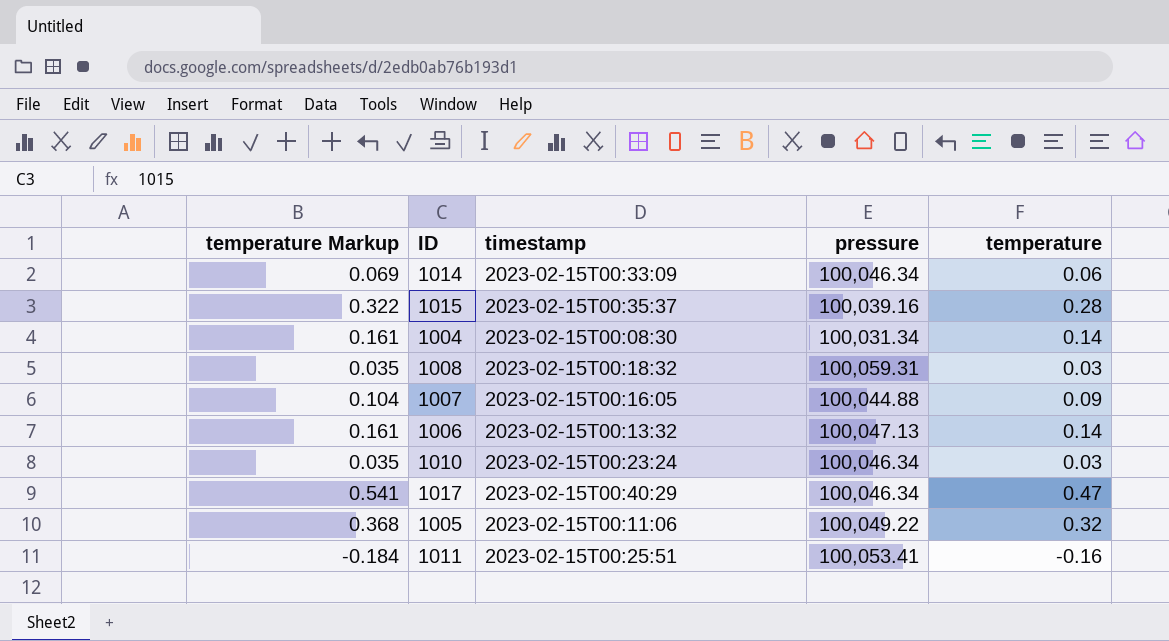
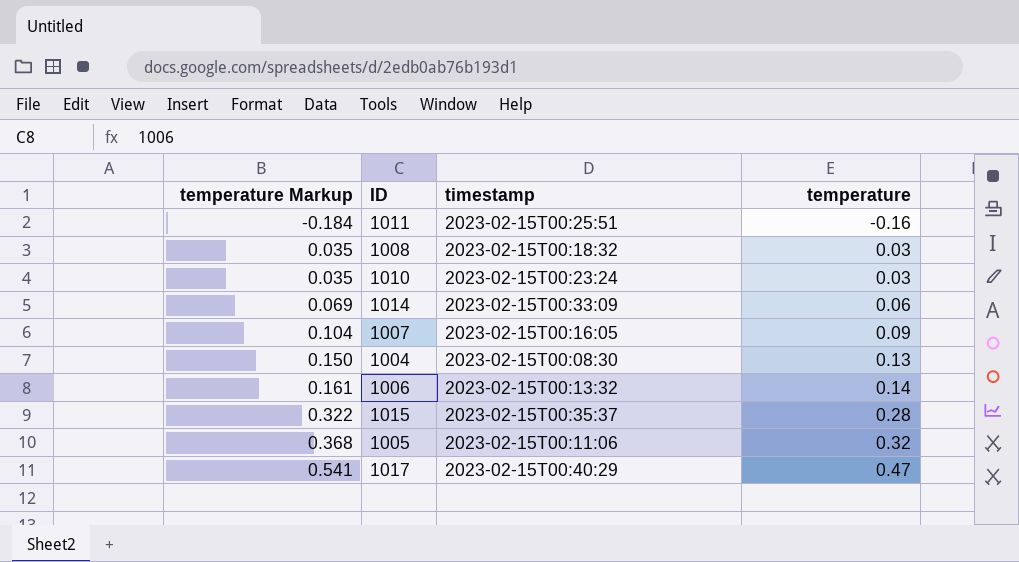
row order: none -> temperature Markup ascending
column pressure | position: 4 -> none
1004 | temperature Markup: 0.161 -> 0.150
1004 | temperature: 0.14 -> 0.13

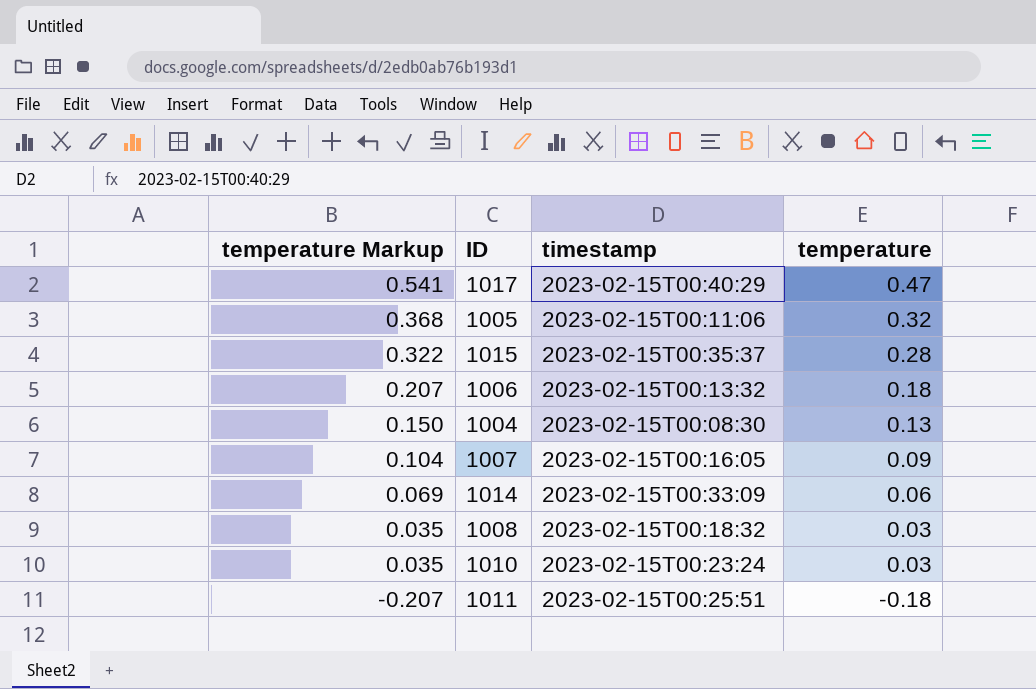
row order: temperature Markup ascending -> temperature Markup descending
1006 | temperature Markup: 0.161 -> 0.207
1006 | temperature: 0.14 -> 0.18
1011 | temperature Markup: -0.184 -> -0.207
1011 | temperature: -0.16 -> -0.18

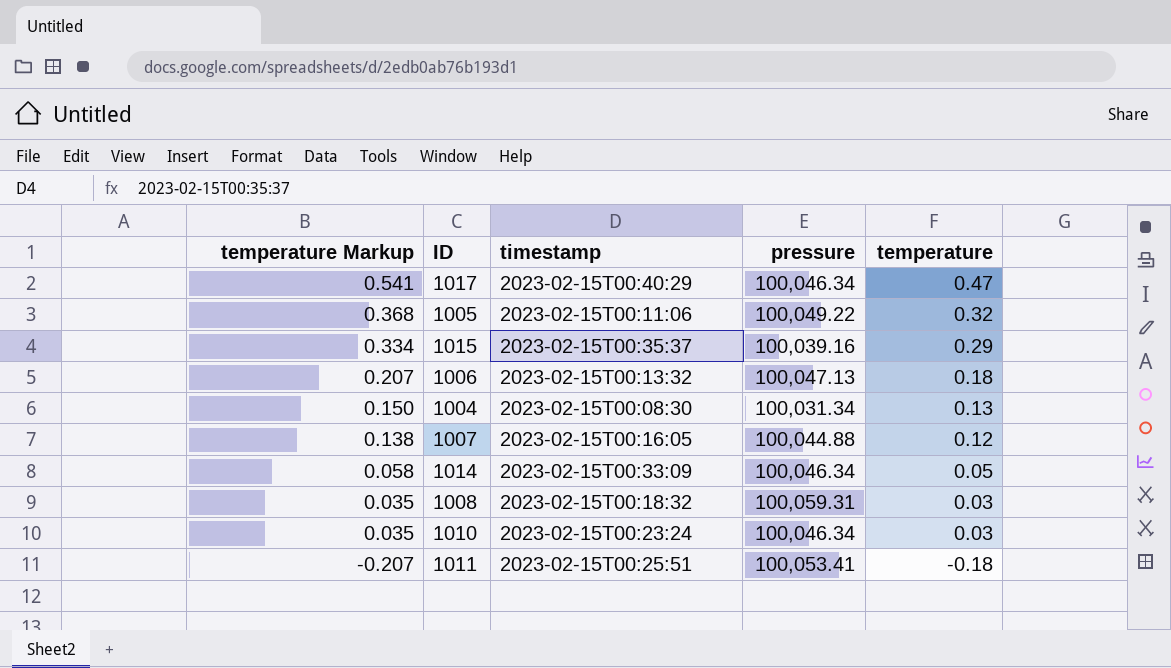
column pressure | position: none -> 4
1015 | temperature Markup: 0.322 -> 0.334
1015 | temperature: 0.28 -> 0.29
1007 | temperature Markup: 0.104 -> 0.138
1007 | temperature: 0.09 -> 0.12
1014 | temperature Markup: 0.069 -> 0.058
1014 | temperature: 0.06 -> 0.05

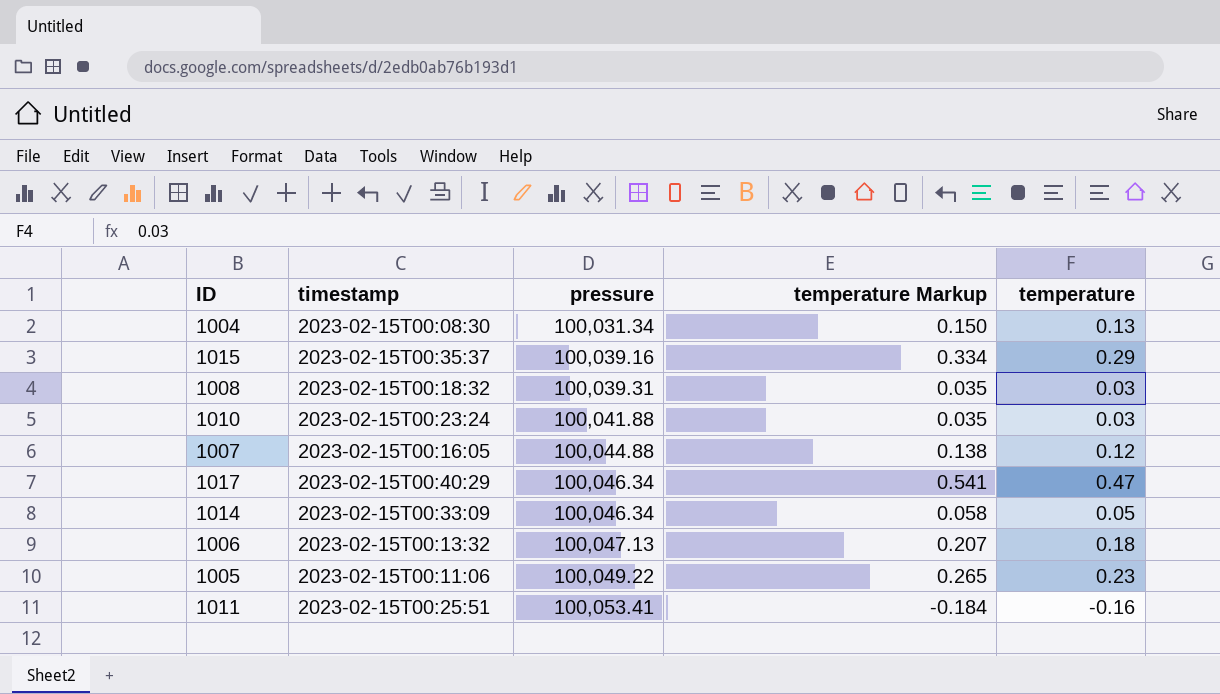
row order: temperature Markup descending -> pressure ascending
column temperature Markup | position: 1 -> 4
1008 | pressure: 100,059.31 -> 100,039.31
1010 | pressure: 100,046.34 -> 100,041.88
1005 | temperature Markup: 0.368 -> 0.265
1005 | temperature: 0.32 -> 0.23
1011 | temperature Markup: -0.207 -> -0.184
1011 | temperature: -0.18 -> -0.16

